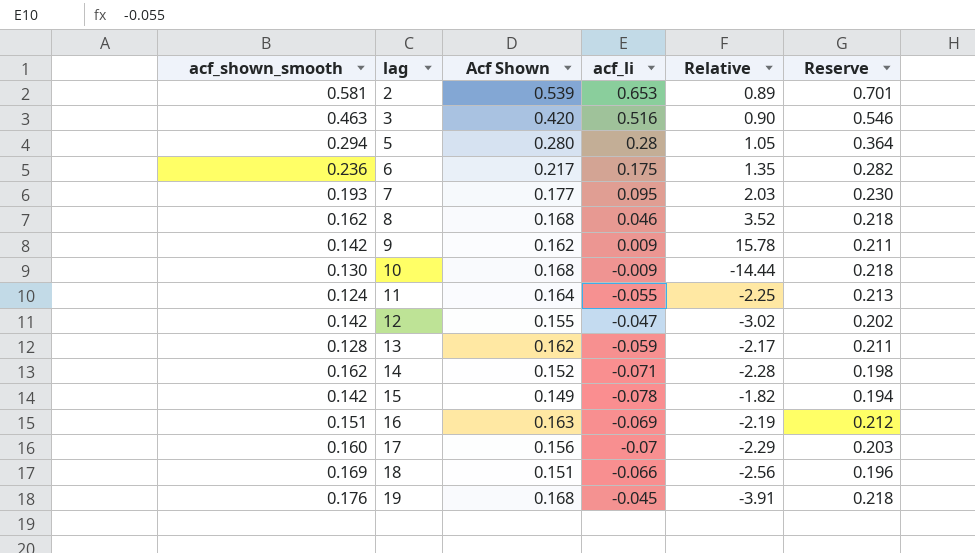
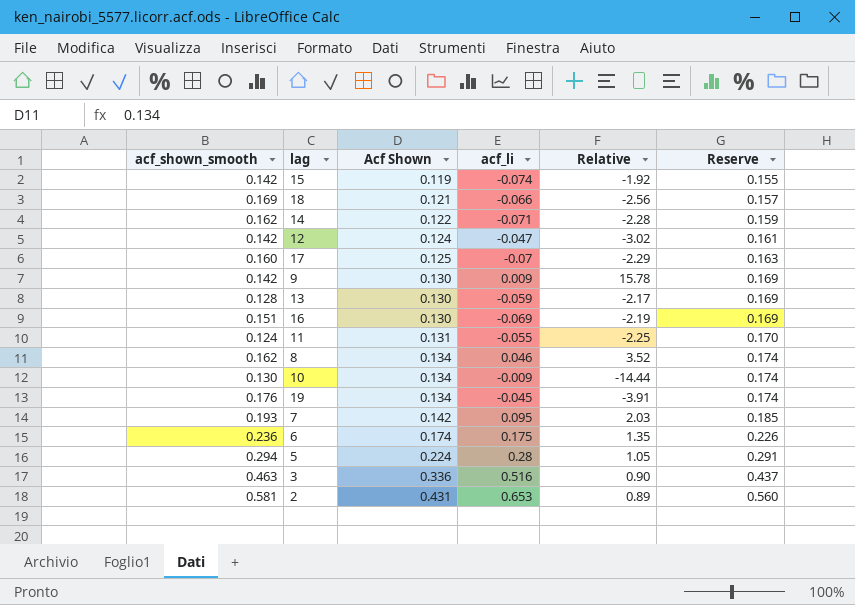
row order: lag ascending -> Acf Shown ascending
15 | Acf Shown: 0.149 -> 0.119
15 | acf_li: -0.078 -> -0.074
15 | Relative: -1.82 -> -1.92
15 | Reserve: 0.194 -> 0.155
18 | Acf Shown: 0.151 -> 0.121
18 | Reserve: 0.196 -> 0.157
14 | Acf Shown: 0.152 -> 0.122
14 | Reserve: 0.198 -> 0.159
12 | Acf Shown: 0.155 -> 0.124
12 | Reserve: 0.202 -> 0.161
17 | Acf Shown: 0.156 -> 0.125
17 | Reserve: 0.203 -> 0.163
9 | Acf Shown: 0.162 -> 0.130
9 | Reserve: 0.211 -> 0.169
13 | Acf Shown: 0.162 -> 0.130
13 | Reserve: 0.211 -> 0.169
16 | Acf Shown: 0.163 -> 0.130
16 | Reserve: 0.212 -> 0.169
11 | Acf Shown: 0.164 -> 0.131
11 | Reserve: 0.213 -> 0.170
8 | Acf Shown: 0.168 -> 0.134
8 | Reserve: 0.218 -> 0.174
10 | Acf Shown: 0.168 -> 0.134
10 | Reserve: 0.218 -> 0.174
19 | Acf Shown: 0.168 -> 0.134
19 | Reserve: 0.218 -> 0.174
7 | Acf Shown: 0.177 -> 0.142
7 | Reserve: 0.230 -> 0.185
6 | Acf Shown: 0.217 -> 0.174
6 | Reserve: 0.282 -> 0.226
5 | Acf Shown: 0.280 -> 0.224
5 | Reserve: 0.364 -> 0.291
3 | Acf Shown: 0.420 -> 0.336
3 | Reserve: 0.546 -> 0.437
2 | Acf Shown: 0.539 -> 0.431
2 | Reserve: 0.701 -> 0.560

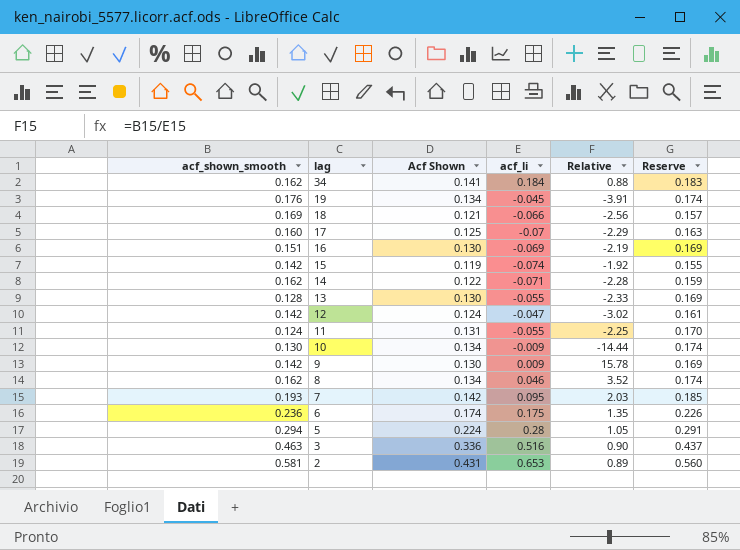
row order: Acf Shown ascending -> lag descending
row 34: none -> 0.162 | 0.141 | 0.184 | 0.88 | 0.183
13 | acf_li: -0.059 -> -0.055
13 | Relative: -2.17 -> -2.33

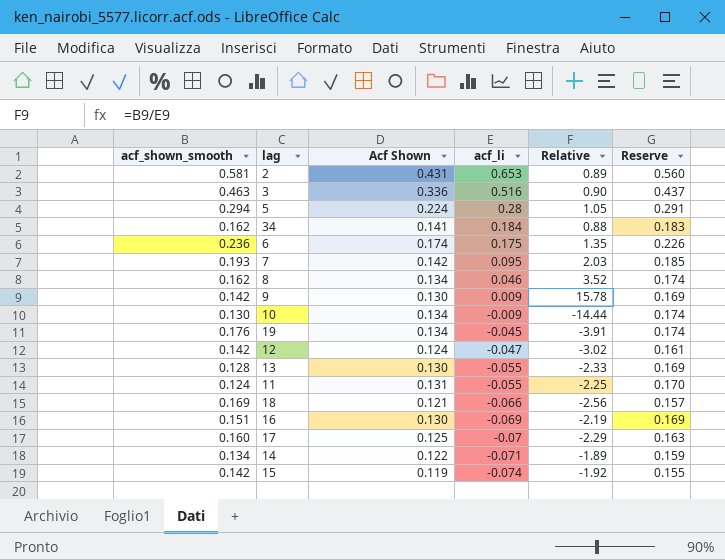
row order: lag descending -> acf_li descending
14 | acf_shown_smooth: 0.162 -> 0.134
14 | Relative: -2.28 -> -1.89

